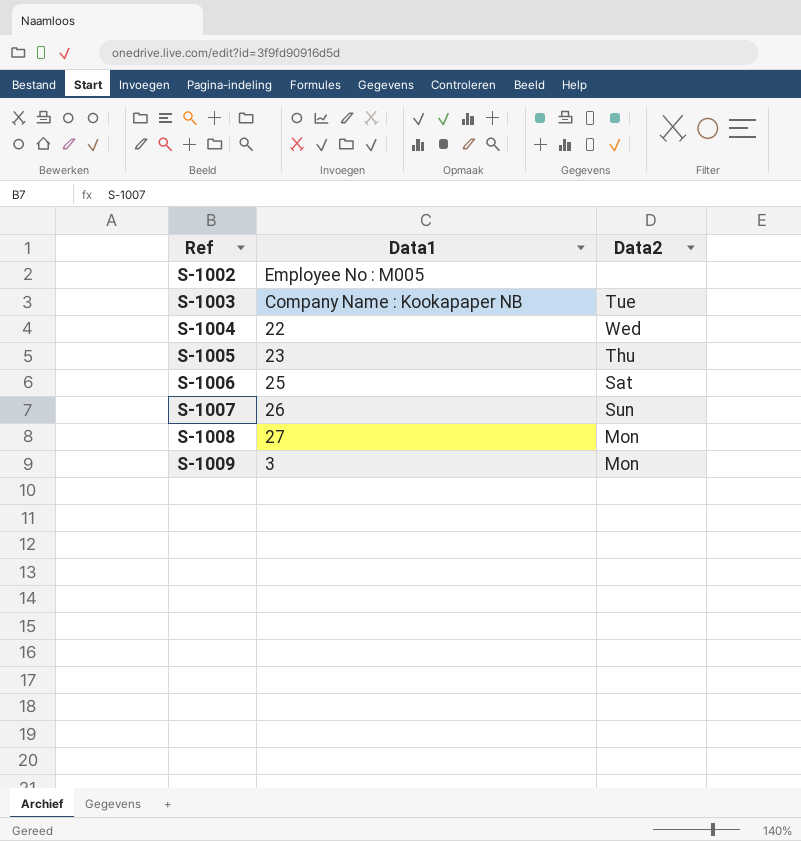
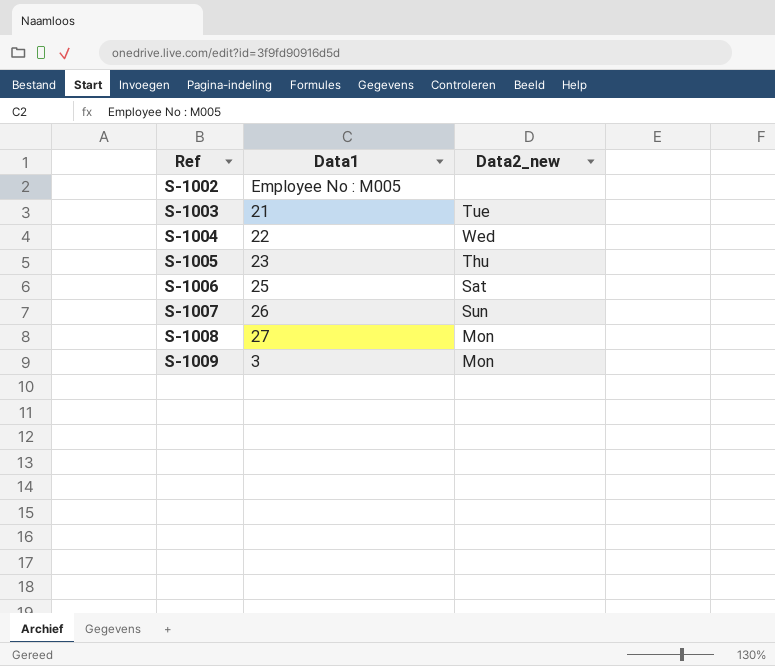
column name: Data2 -> Data2_new
S-1003 | Data1: Company Name : Kookapaper NB -> 21

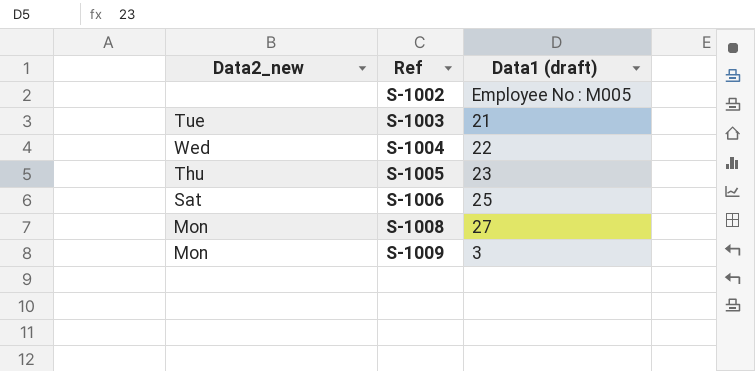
column Data2_new | position: 3 -> 1
column name: Data1 -> Data1 (draft)
row S-1007: 26 | Sun -> none

